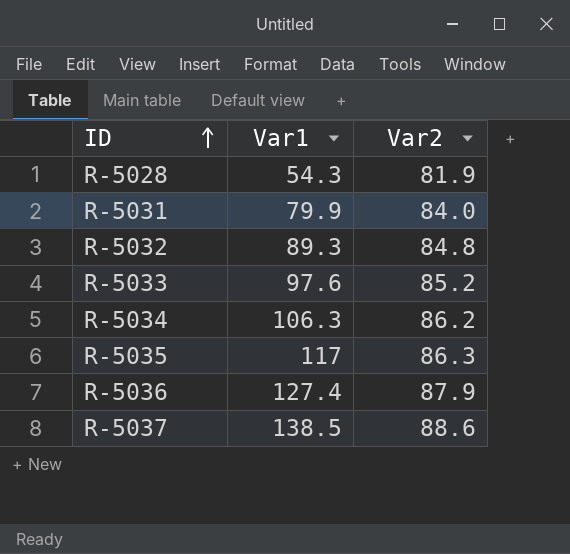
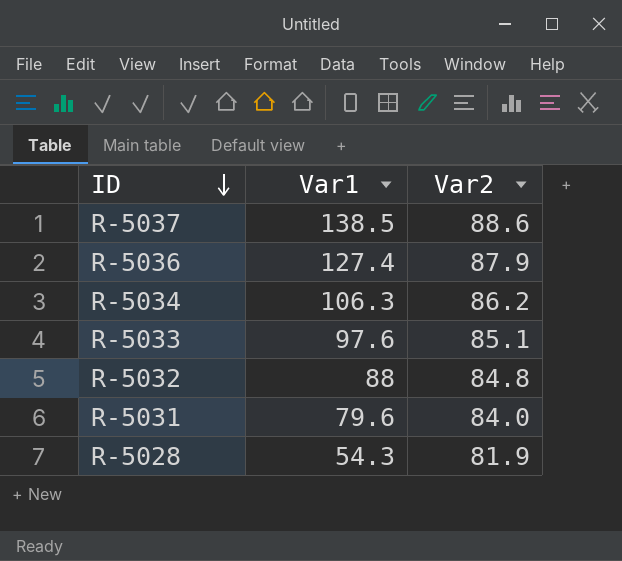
row order: ID ascending -> ID descending
row R-5035: 117 | 86.3 -> none
R-5033 | Var2: 85.2 -> 85.1
R-5032 | Var1: 89.3 -> 88
R-5031 | Var1: 79.9 -> 79.6

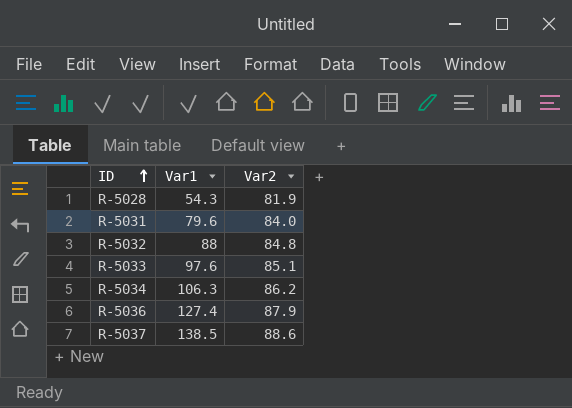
row order: ID descending -> ID ascending

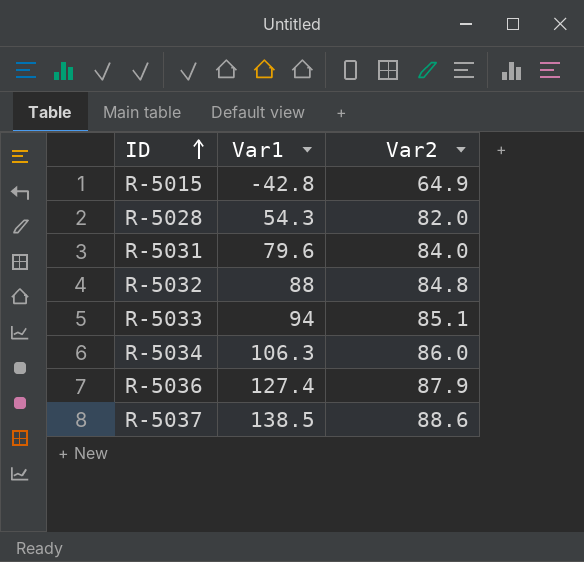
row R-5015: none -> -42.8 | 64.9
R-5028 | Var2: 81.9 -> 82.0
R-5033 | Var1: 97.6 -> 94
R-5034 | Var2: 86.2 -> 86.0

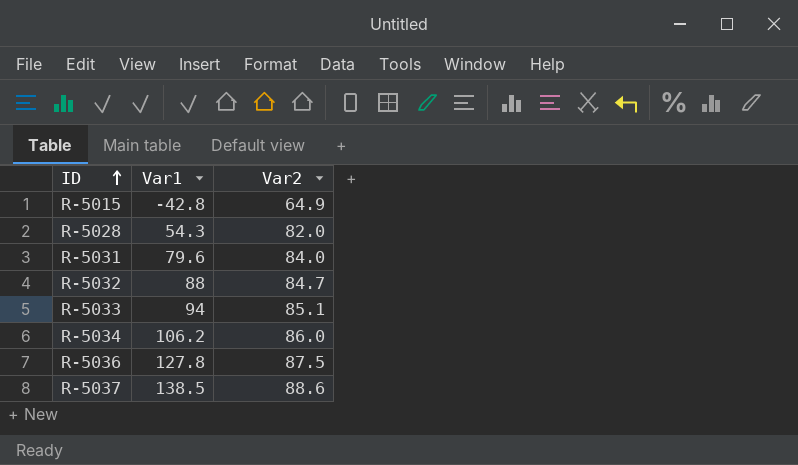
R-5032 | Var2: 84.8 -> 84.7
R-5034 | Var1: 106.3 -> 106.2
R-5036 | Var1: 127.4 -> 127.8
R-5036 | Var2: 87.9 -> 87.5

